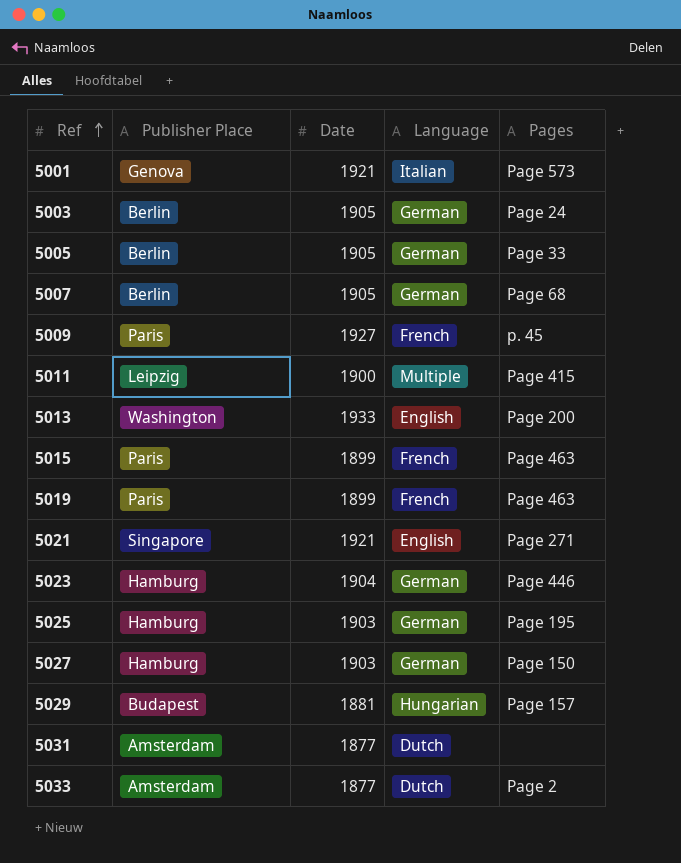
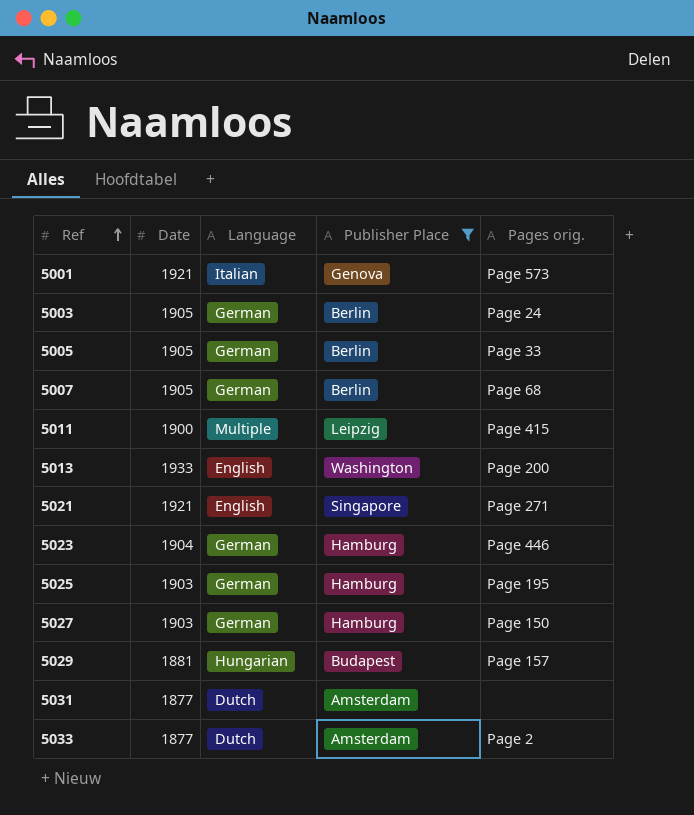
filter: none -> Publisher Place != Paris
column Publisher Place | position: 2 -> 4
column name: Pages -> Pages orig.

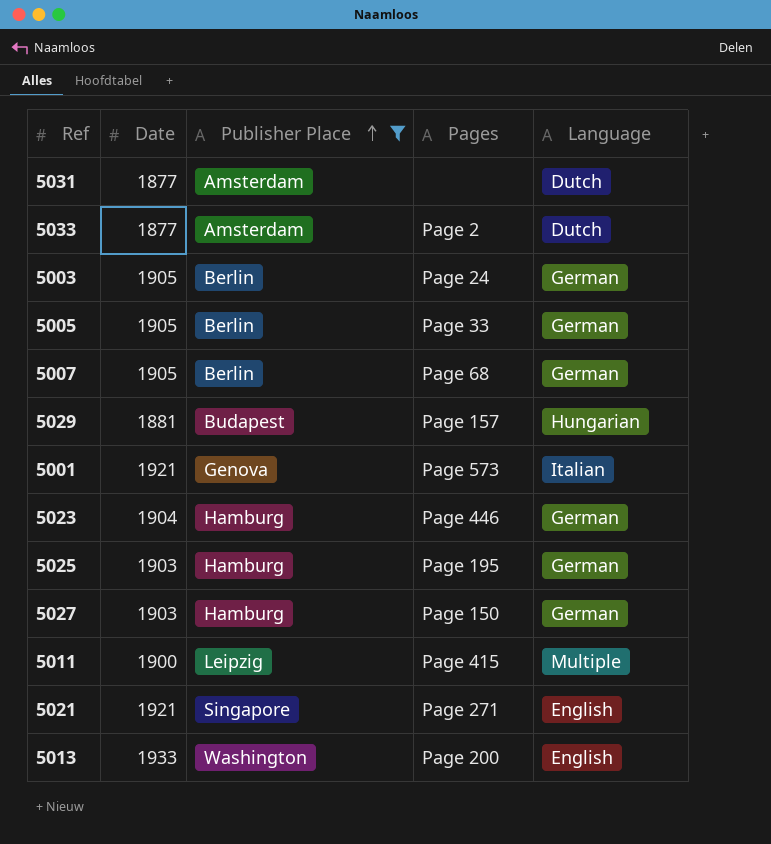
row order: Ref ascending -> Publisher Place ascending
column name: Pages orig. -> Pages
column Language | position: 3 -> 5

